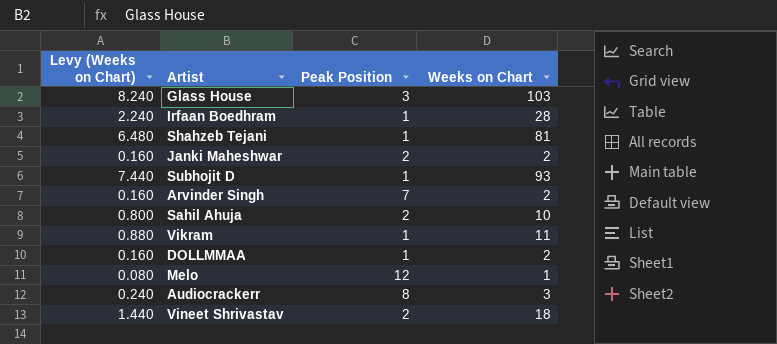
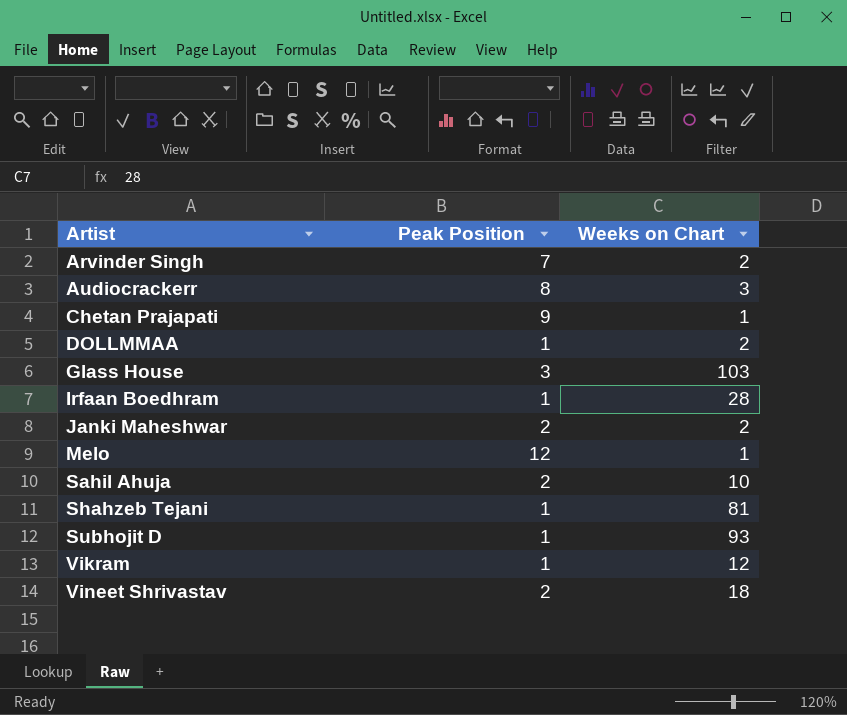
row order: none -> Artist ascending
column Levy (Weeks on Chart) | formula: [Weeks on Chart] * 0.08 -> none
row Chetan Prajapati: none -> 9 | 1
Vikram | Weeks on Chart: 11 -> 12

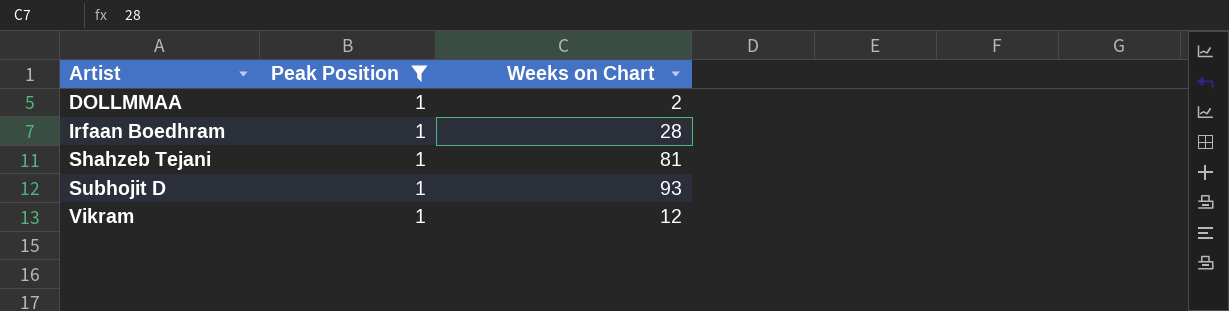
filter: none -> Peak Position = 1

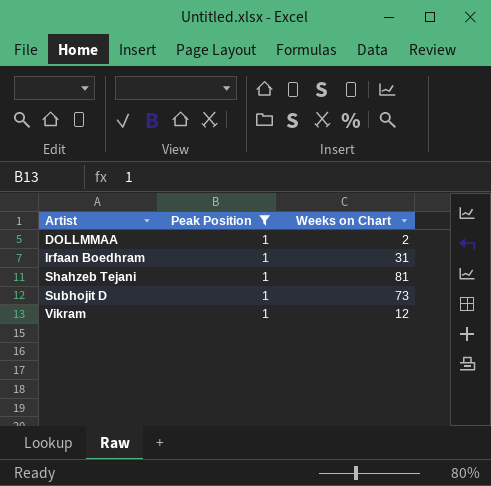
Irfaan Boedhram | Weeks on Chart: 28 -> 31
Subhojit D | Weeks on Chart: 93 -> 73

